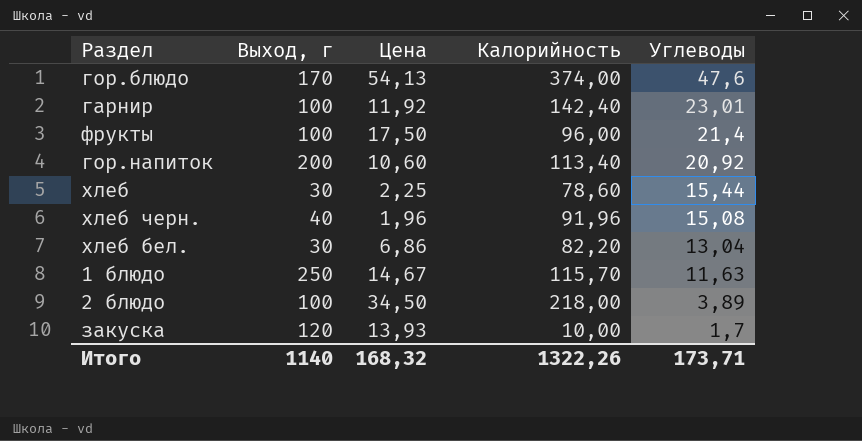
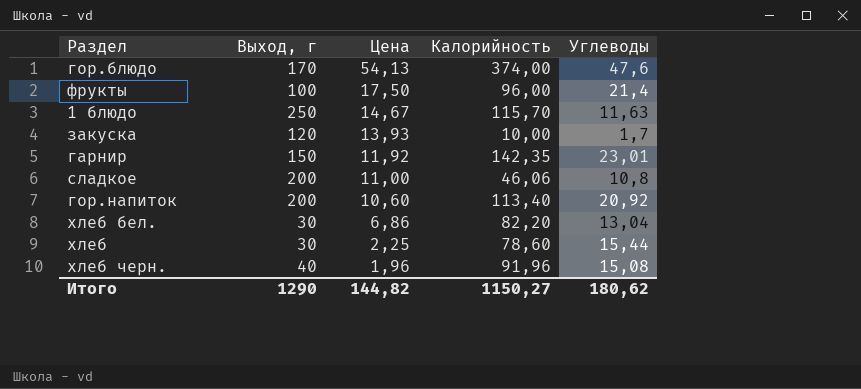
row order: Углеводы descending -> Цена descending
row 2 блюдо: 100 | 34,50 | 218,00 | 3,89 -> none
гарнир | Выход, г: 100 -> 150
гарнир | Калорийность: 142,40 -> 142,35
row сладкое: none -> 200 | 11,00 | 46,06 | 10,8
Итого | Выход, г: 1140 -> 1290
Итого | Цена: 168,32 -> 144,82
Итого | Калорийность: 1322,26 -> 1150,27
Итого | Углеводы: 173,71 -> 180,62

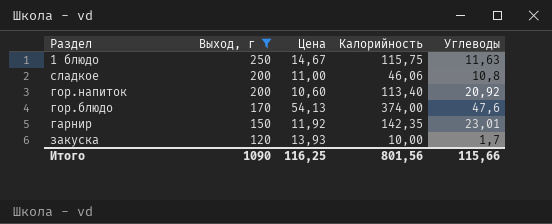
filter: none -> Выход, г >= 120
row order: Цена descending -> Выход, г descending
1 блюдо | Калорийность: 115,70 -> 115,75
Итого | Выход, г: 1290 -> 1090
Итого | Цена: 144,82 -> 116,25
Итого | Калорийность: 1150,27 -> 801,56
Итого | Углеводы: 180,62 -> 115,66

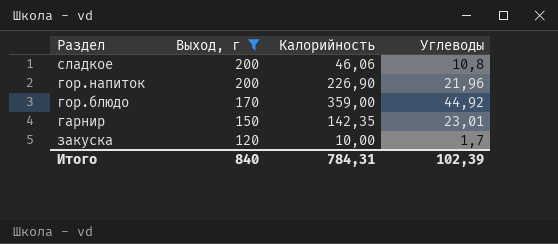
column Цена | position: 3 -> none
row 1 блюдо: 250 | 14,67 | 115,75 | 11,63 -> none
гор.напиток | Калорийность: 113,40 -> 226,90
гор.напиток | Углеводы: 20,92 -> 21,96
гор.блюдо | Калорийность: 374,00 -> 359,00
гор.блюдо | Углеводы: 47,6 -> 44,92
Итого | Выход, г: 1090 -> 840
Итого | Калорийность: 801,56 -> 784,31
Итого | Углеводы: 115,66 -> 102,39

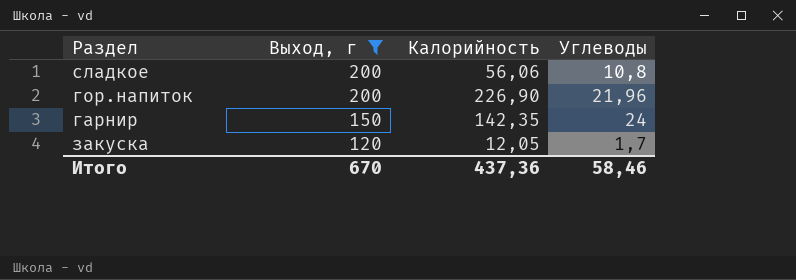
row гор.блюдо: 170 | 359,00 | 44,92 -> none
сладкое | Калорийность: 46,06 -> 56,06
гарнир | Углеводы: 23,01 -> 24
закуска | Калорийность: 10,00 -> 12,05
Итого | Выход, г: 840 -> 670
Итого | Калорийность: 784,31 -> 437,36
Итого | Углеводы: 102,39 -> 58,46

